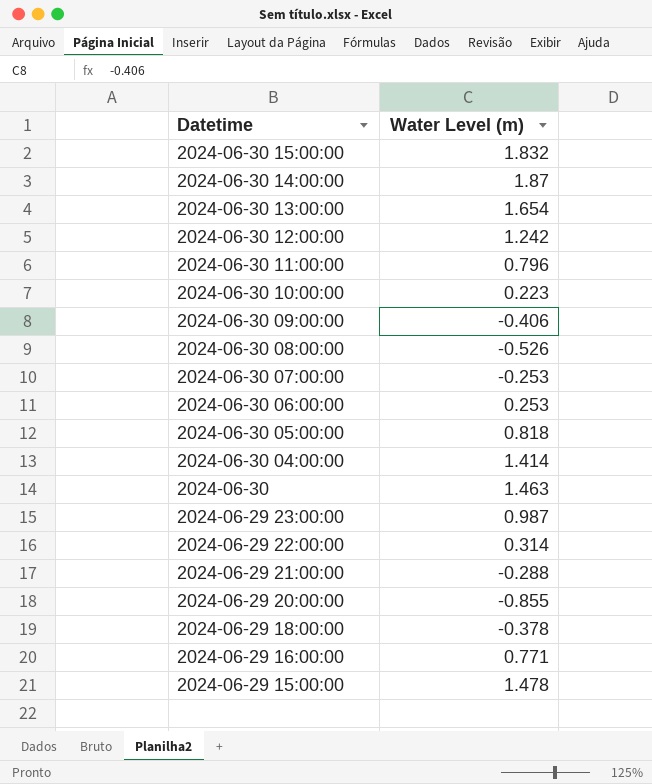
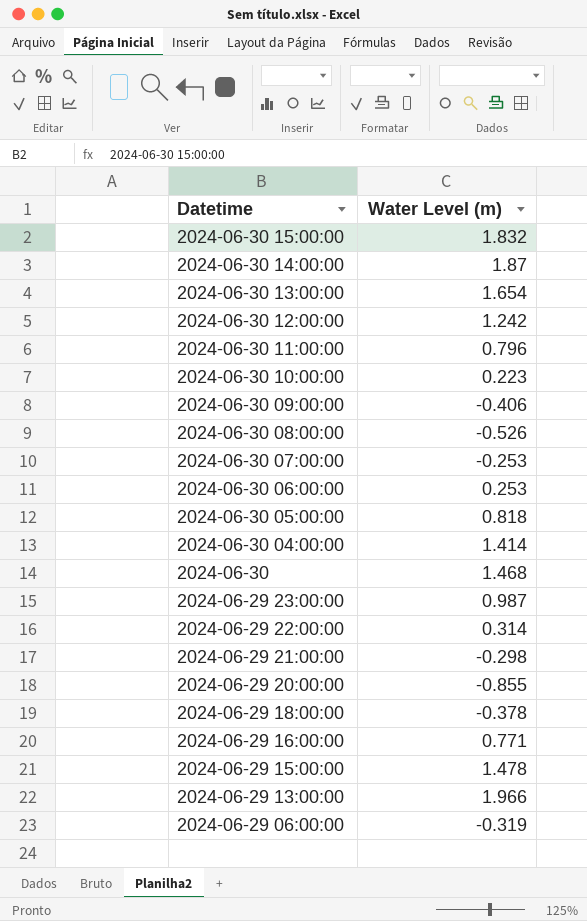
2024-06-30 | Water Level (m): 1.463 -> 1.468
2024-06-29 21:00:00 | Water Level (m): -0.288 -> -0.298
row 2024-06-29 13:00:00: none -> 1.966
row 2024-06-29 06:00:00: none -> -0.319

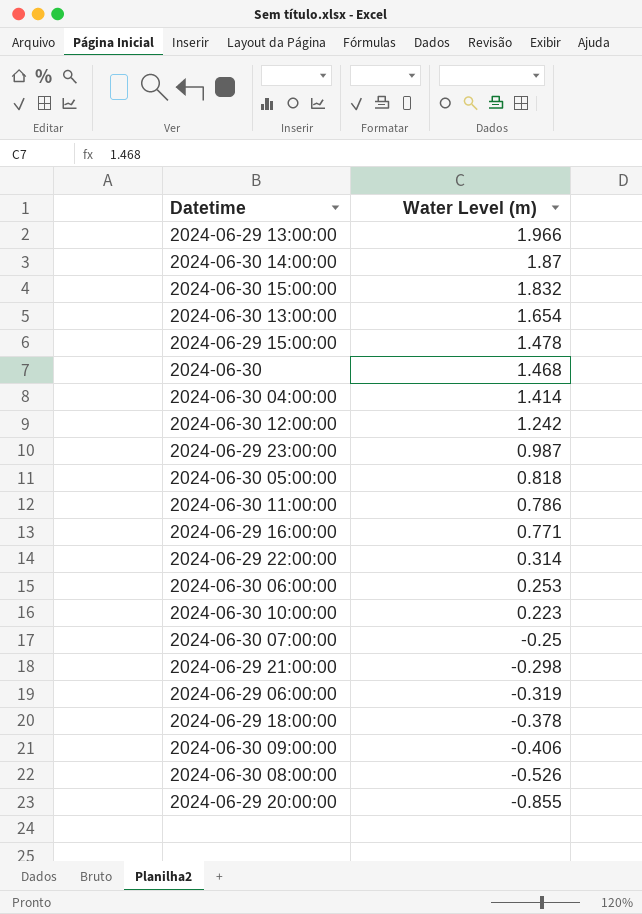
row order: Datetime descending -> Water Level (m) descending
2024-06-30 11:00:00 | Water Level (m): 0.796 -> 0.786
2024-06-30 07:00:00 | Water Level (m): -0.253 -> -0.25

